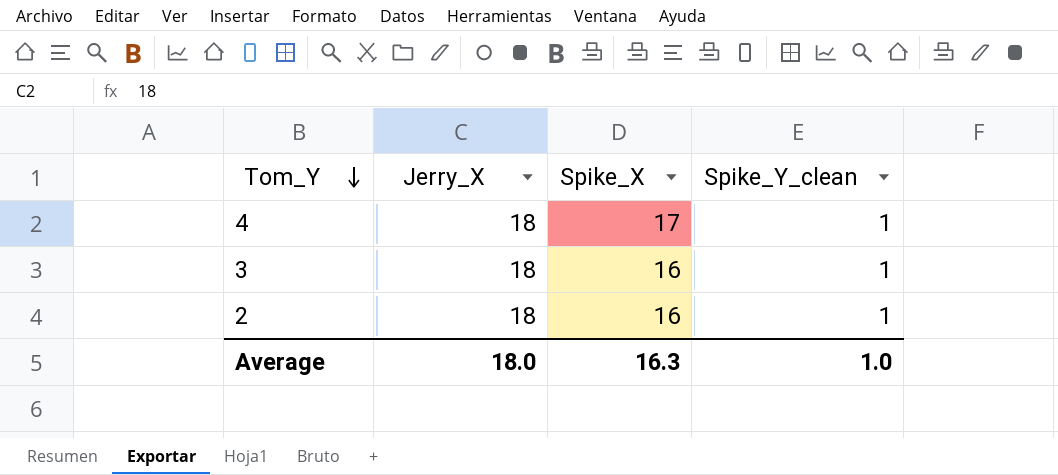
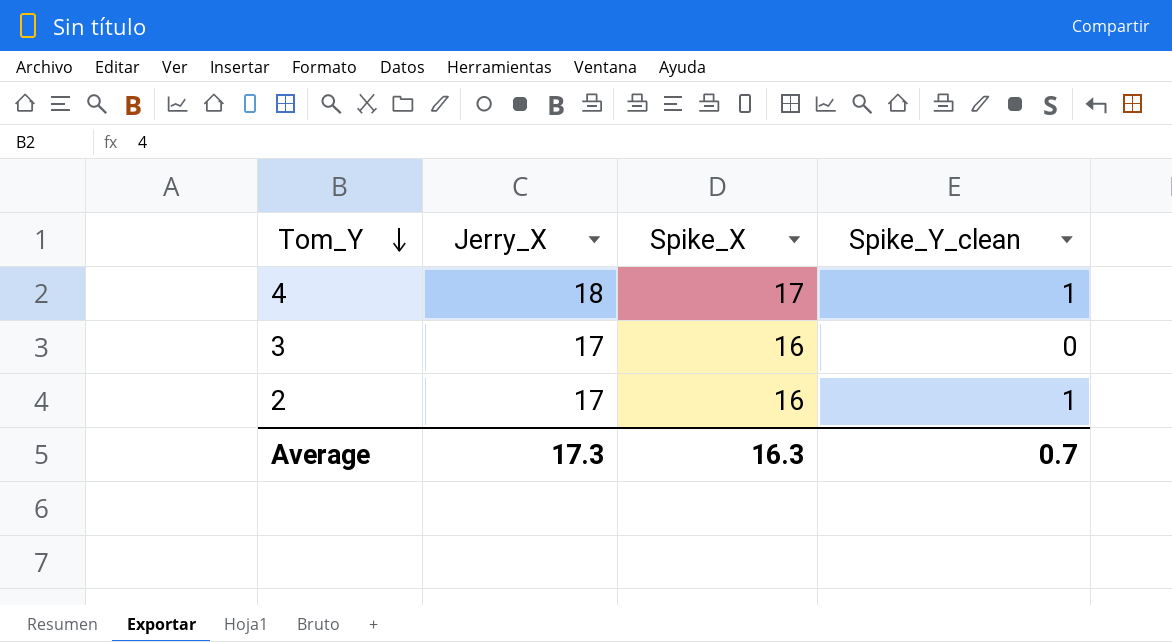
3 | Jerry_X: 18 -> 17
3 | Spike_Y_clean: 1 -> 0
2 | Jerry_X: 18 -> 17
Average | Jerry_X: 18.0 -> 17.3
Average | Spike_Y_clean: 1.0 -> 0.7

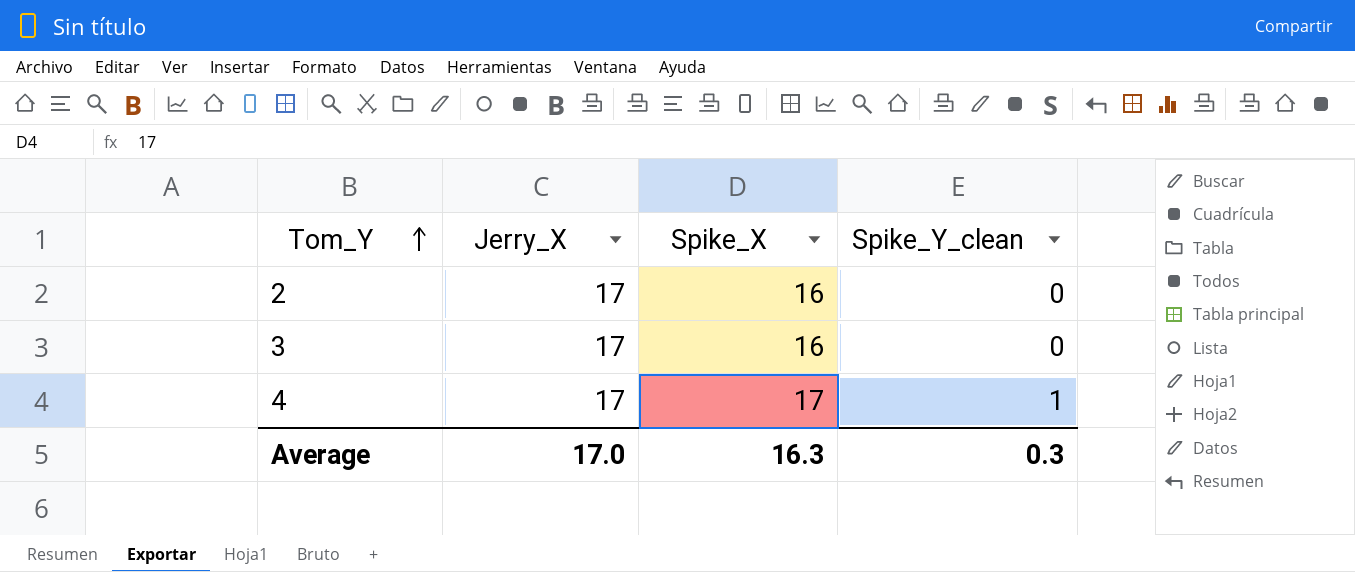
row order: Tom_Y descending -> Tom_Y ascending
2 | Spike_Y_clean: 1 -> 0
4 | Jerry_X: 18 -> 17
Average | Jerry_X: 17.3 -> 17.0
Average | Spike_Y_clean: 0.7 -> 0.3

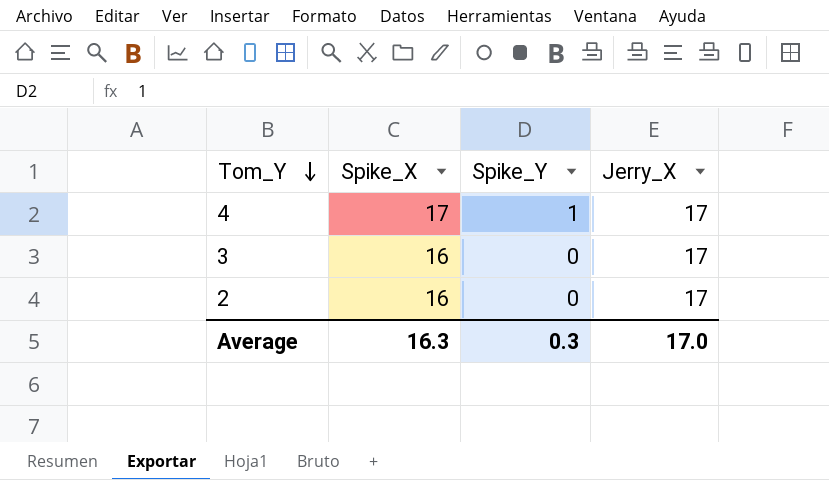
row order: Tom_Y ascending -> Tom_Y descending
column name: Spike_Y_clean -> Spike_Y
column Jerry_X | position: 2 -> 4

